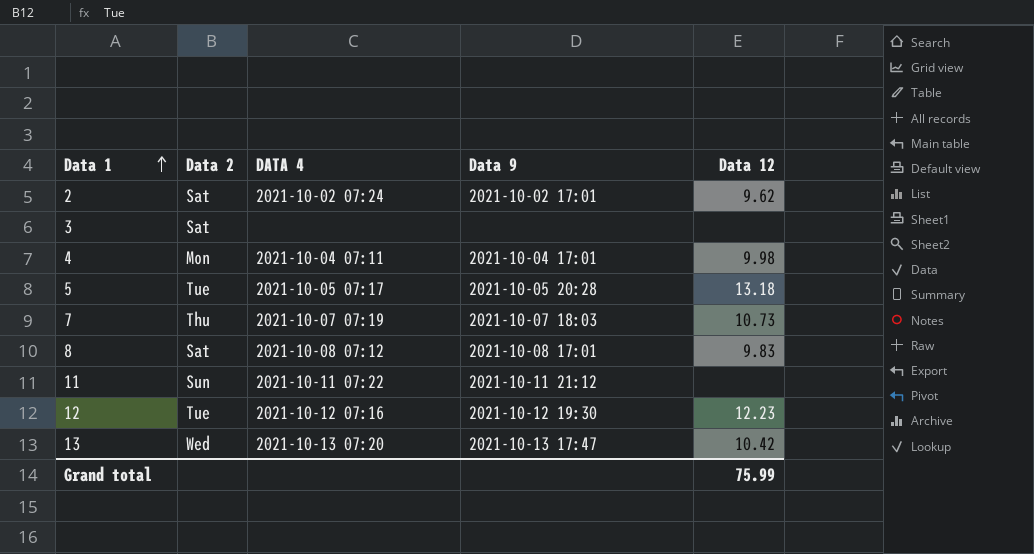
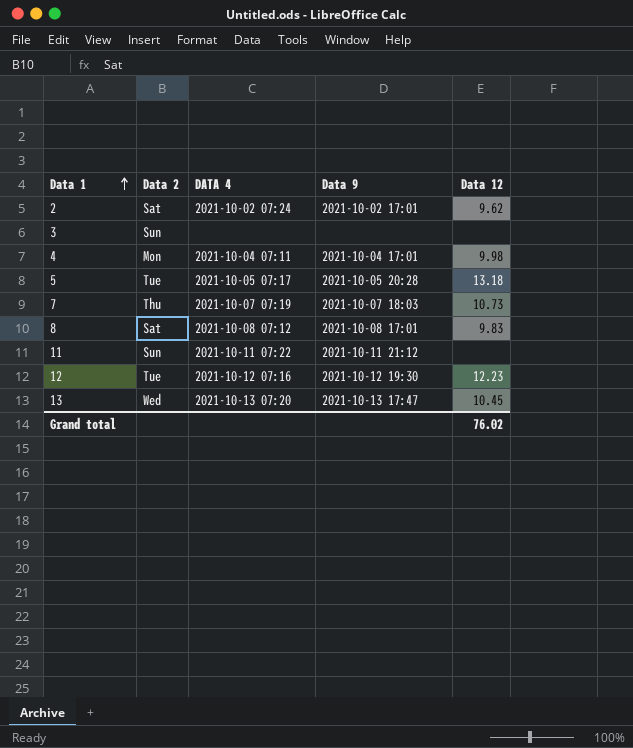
3 | Data 2: Sat -> Sun
13 | Data 12: 10.42 -> 10.45
Grand total | Data 12: 75.99 -> 76.02

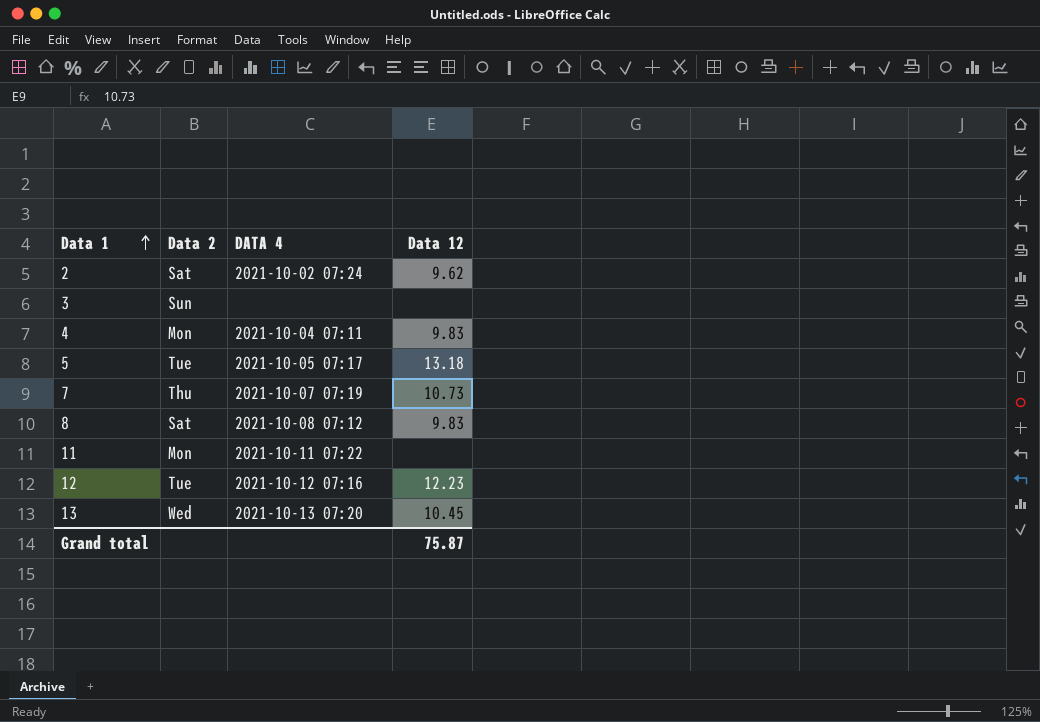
column Data 9 | position: 4 -> none
4 | Data 12: 9.98 -> 9.83
11 | Data 2: Sun -> Mon
Grand total | Data 12: 76.02 -> 75.87

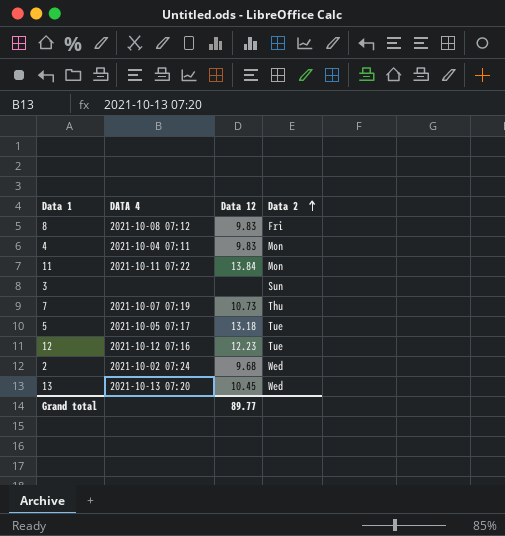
row order: Data 1 ascending -> Data 2 ascending
column Data 2 | position: 2 -> 4
8 | Data 2: Sat -> Fri
11 | Data 12: none -> 13.84
2 | Data 12: 9.62 -> 9.68
2 | Data 2: Sat -> Wed
Grand total | Data 12: 75.87 -> 89.77

